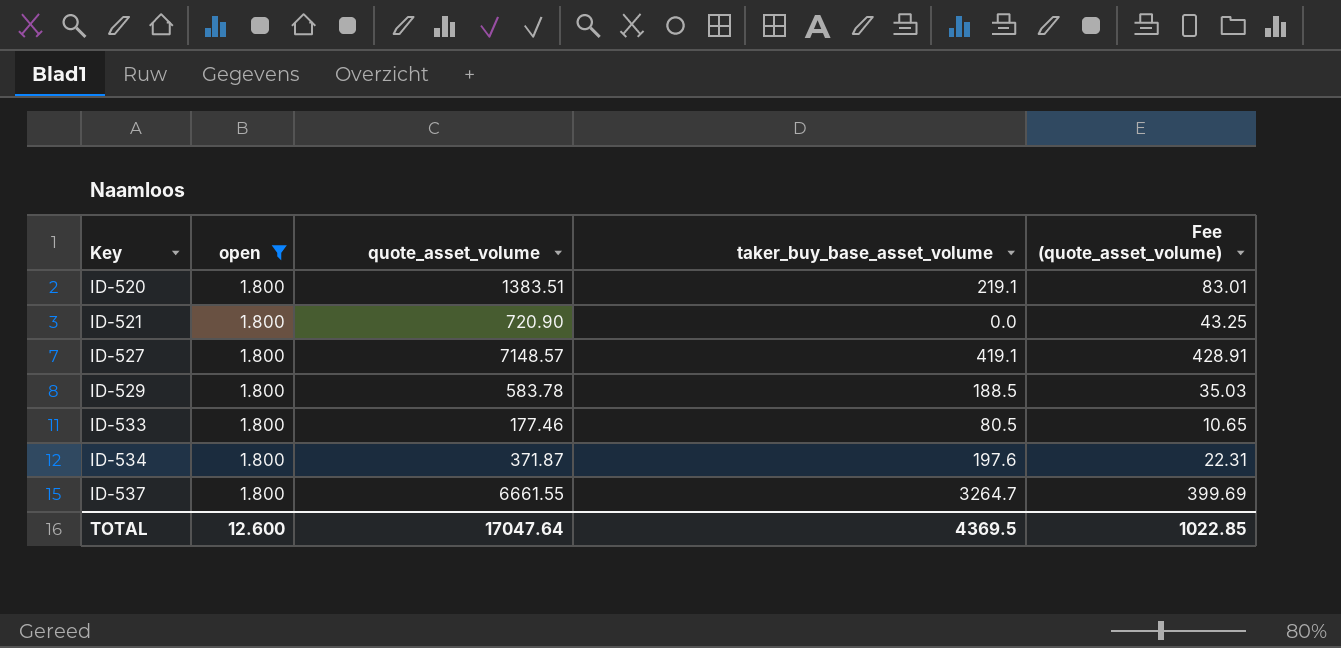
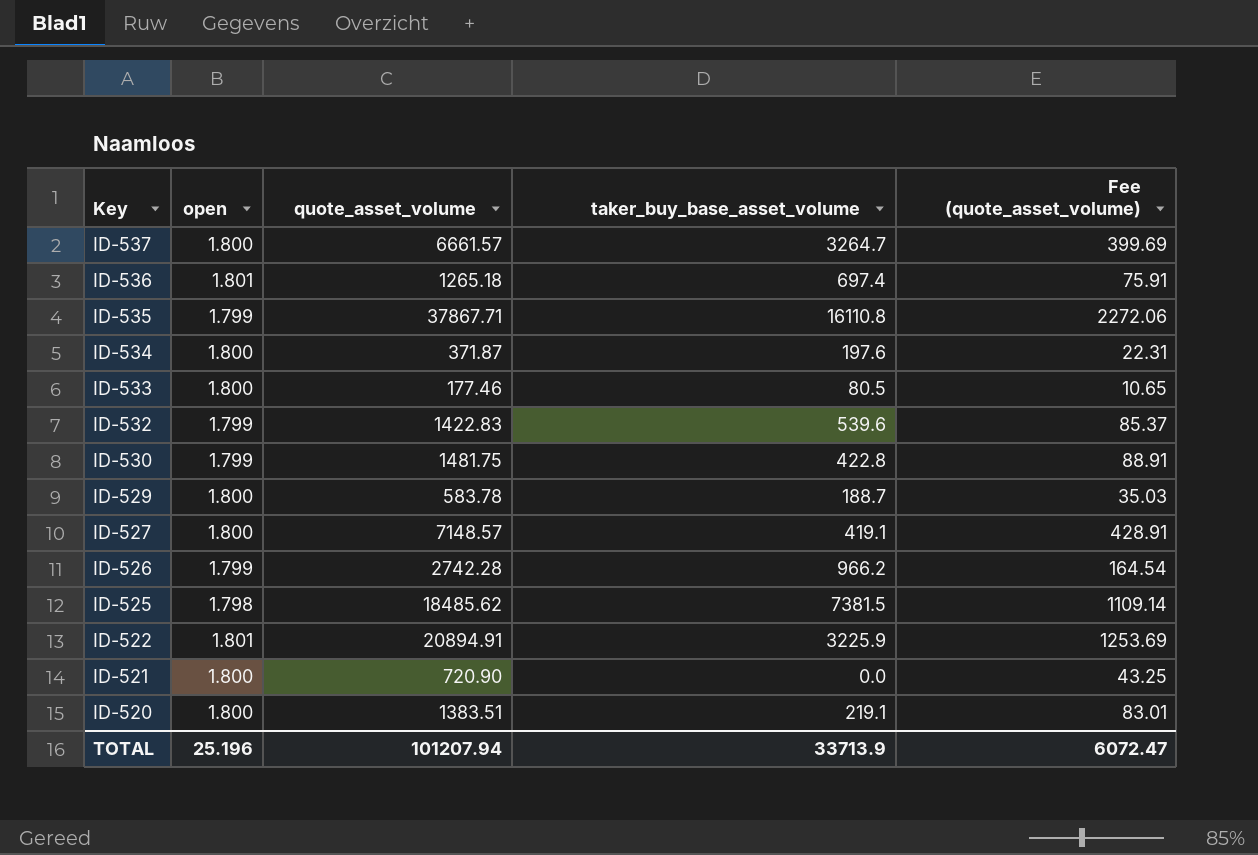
filter: open = 1.800 -> none
row order: Key ascending -> Key descending
ID-537 | quote_asset_volume: 6661.55 -> 6661.57
ID-529 | taker_buy_base_asset_volume: 188.5 -> 188.7
TOTAL | open: 12.600 -> 25.196
TOTAL | quote_asset_volume: 17047.64 -> 101207.94
TOTAL | taker_buy_base_asset_volume: 4369.5 -> 33713.9
TOTAL | Fee (quote_asset_volume): 1022.85 -> 6072.47

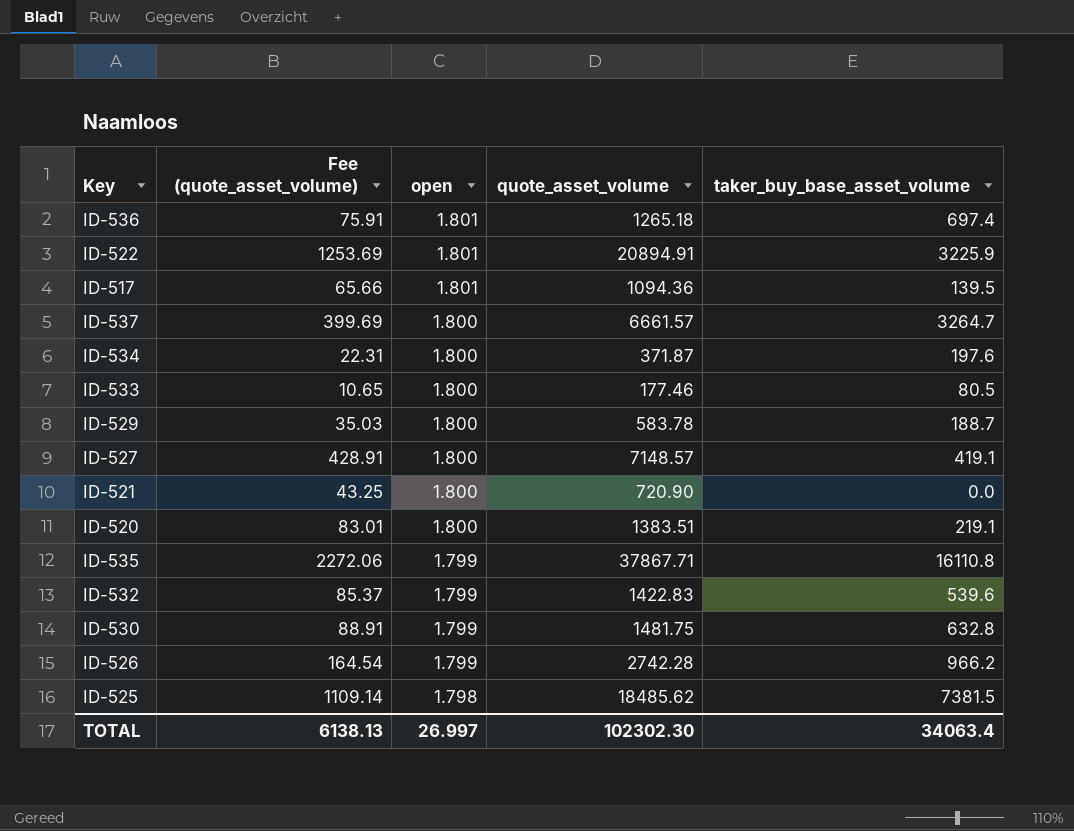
row order: Key descending -> open descending
column Fee (quote_asset_volume) | position: 5 -> 2
row ID-517: none -> 65.66 | 1.801 | 1094.36 | 139.5
ID-530 | taker_buy_base_asset_volume: 422.8 -> 632.8
TOTAL | Fee (quote_asset_volume): 6072.47 -> 6138.13
TOTAL | open: 25.196 -> 26.997
TOTAL | quote_asset_volume: 101207.94 -> 102302.30
TOTAL | taker_buy_base_asset_volume: 33713.9 -> 34063.4

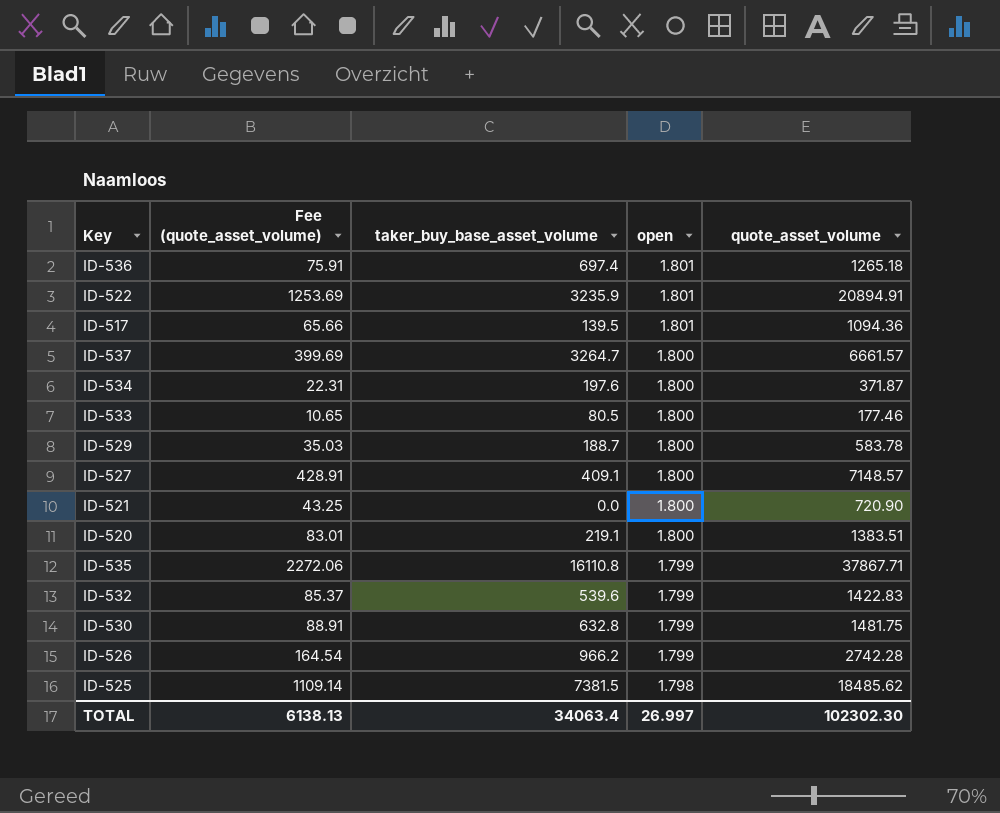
column taker_buy_base_asset_volume | position: 5 -> 3
ID-522 | taker_buy_base_asset_volume: 3225.9 -> 3235.9
ID-527 | taker_buy_base_asset_volume: 419.1 -> 409.1

